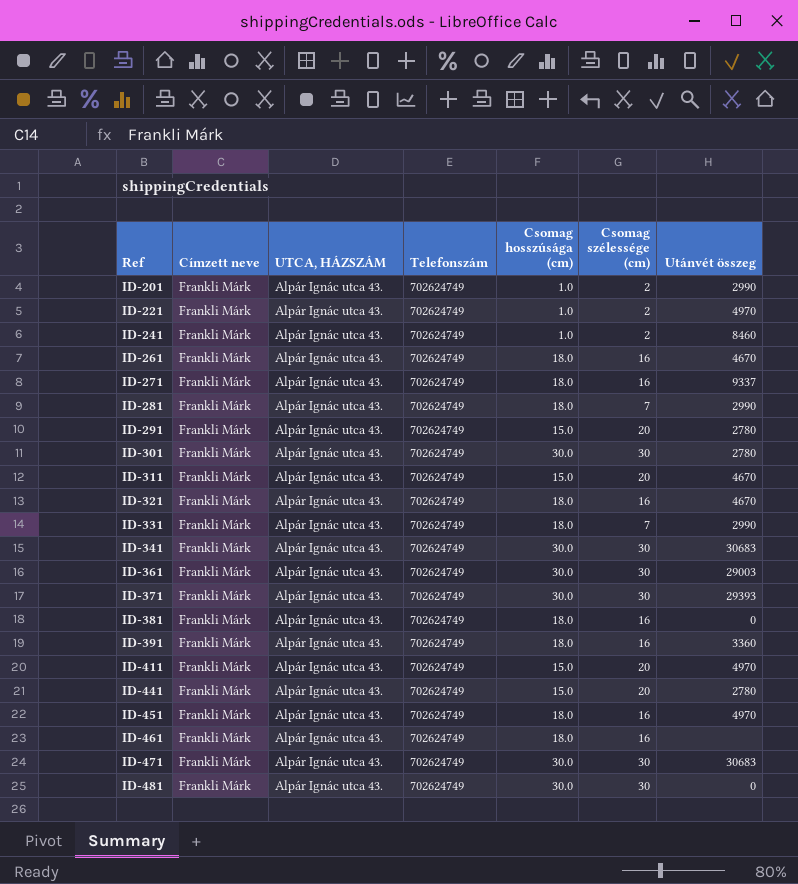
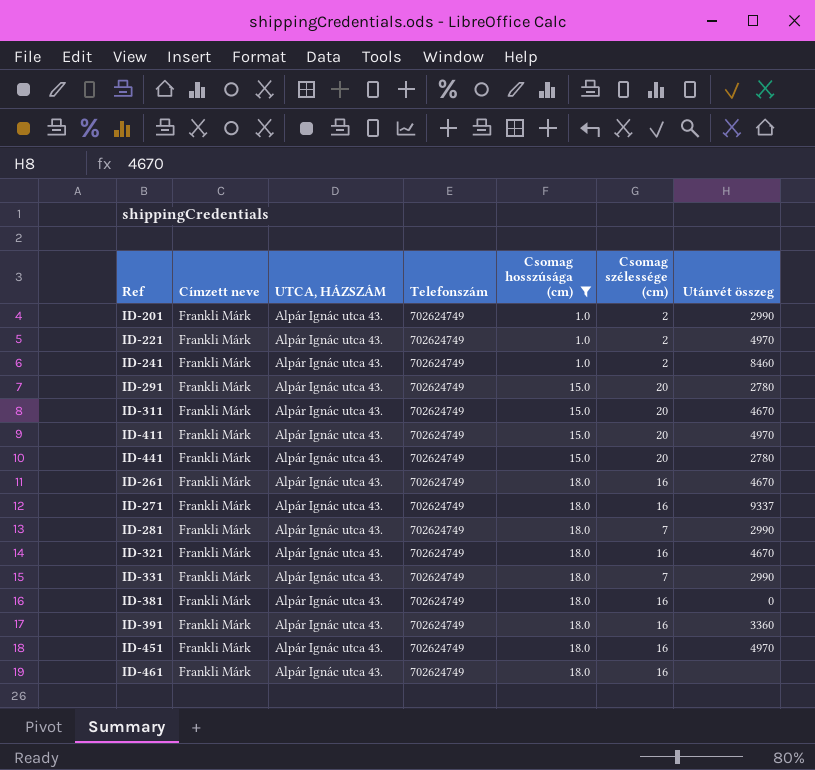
filter: none -> Csomag hosszúsága (cm) != 30.0
row order: Ref ascending -> Csomag hosszúsága (cm) ascending

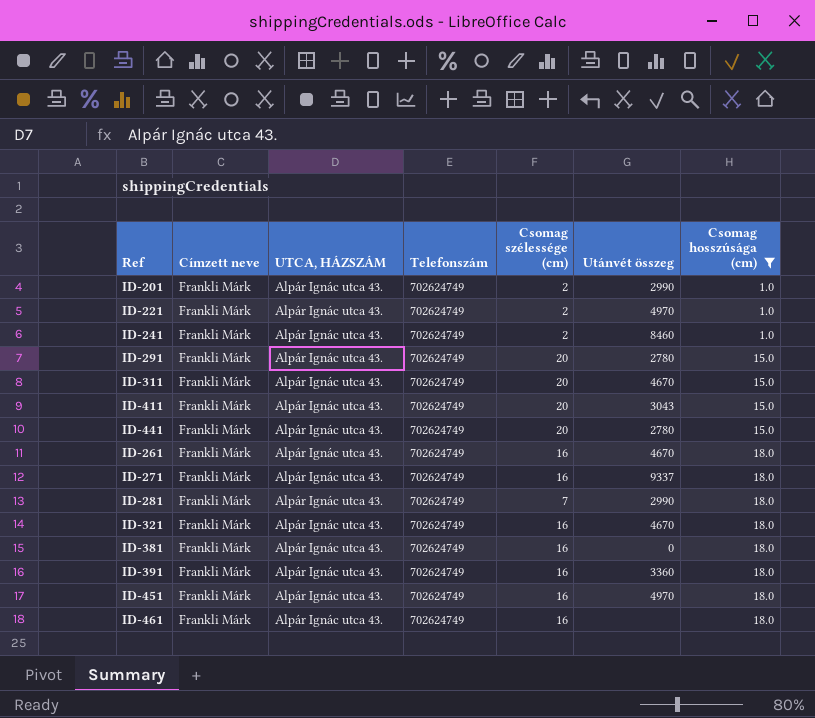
column Csomag hosszúsága (cm) | position: 5 -> 7
row ID-331: Frankli Márk | Alpár Ignác utca 43. | 702624749 | 18.0 | 7 | 2990 -> none
ID-411 | Utánvét összeg: 4970 -> 3043

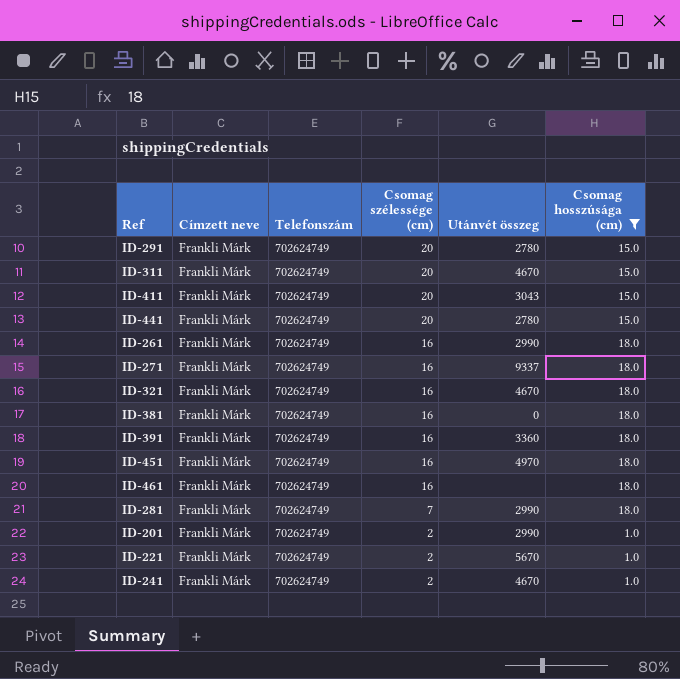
row order: Csomag hosszúsága (cm) ascending -> Csomag szélessége (cm) descending
column UTCA, HÁZSZÁM | position: 3 -> none
ID-261 | Utánvét összeg: 4670 -> 2990
ID-221 | Utánvét összeg: 4970 -> 5670
ID-241 | Utánvét összeg: 8460 -> 4670

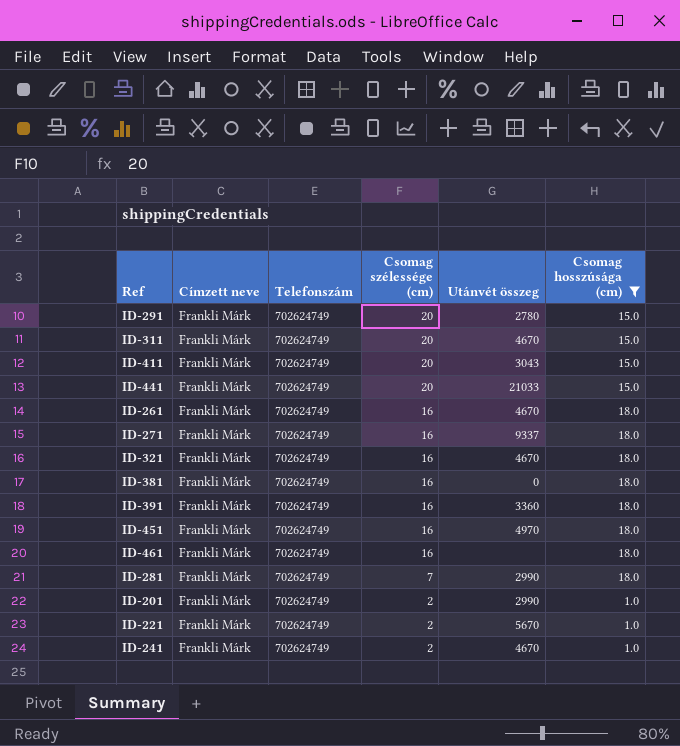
ID-441 | Utánvét összeg: 2780 -> 21033
ID-261 | Utánvét összeg: 2990 -> 4670

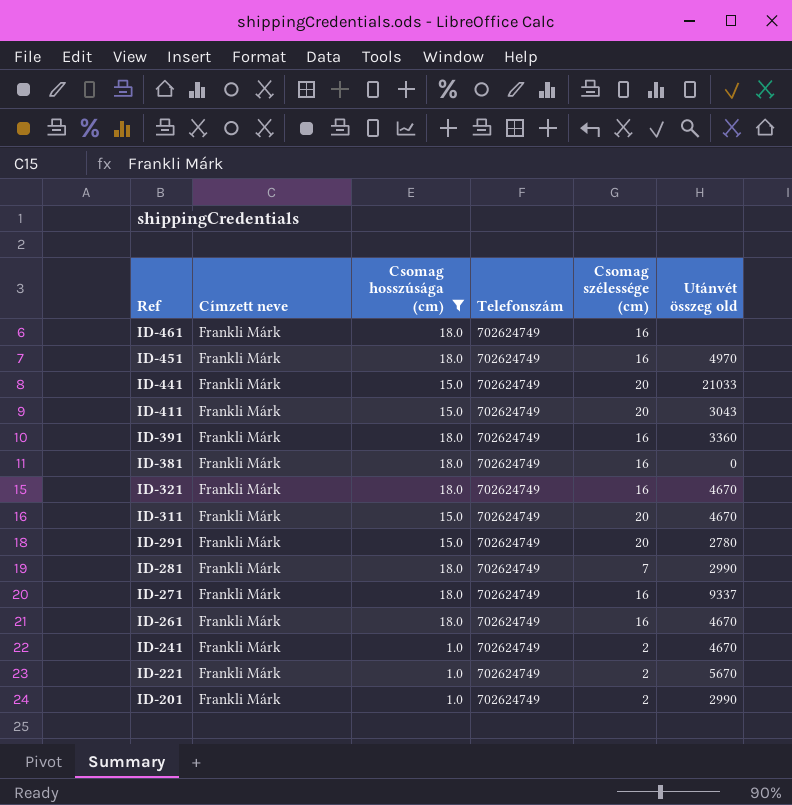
row order: Csomag szélessége (cm) descending -> Ref descending
column Csomag hosszúsága (cm) | position: 6 -> 3
column name: Utánvét összeg -> Utánvét összeg old

